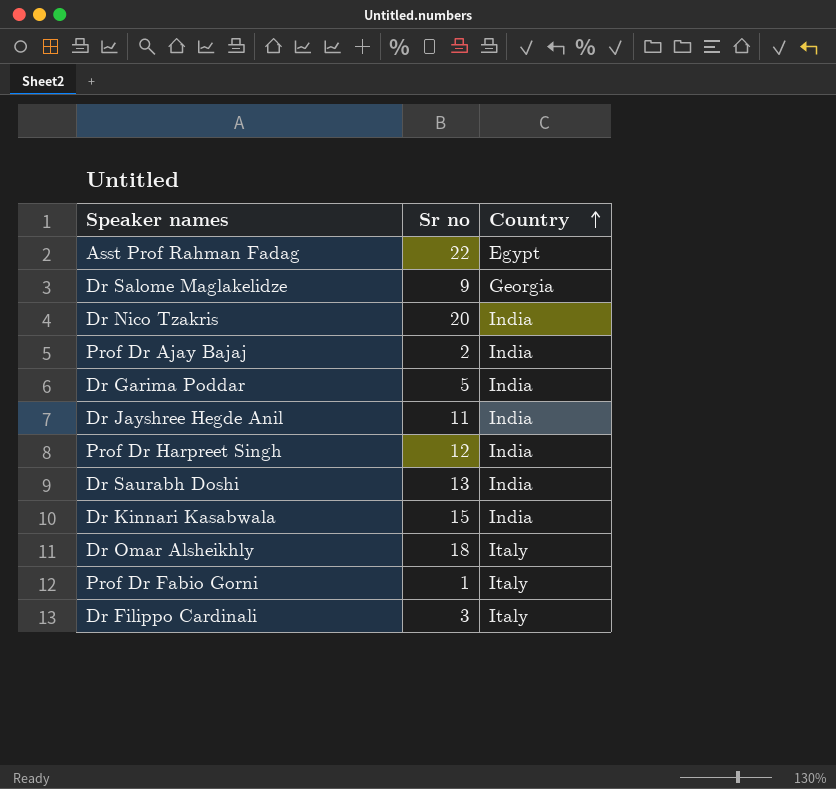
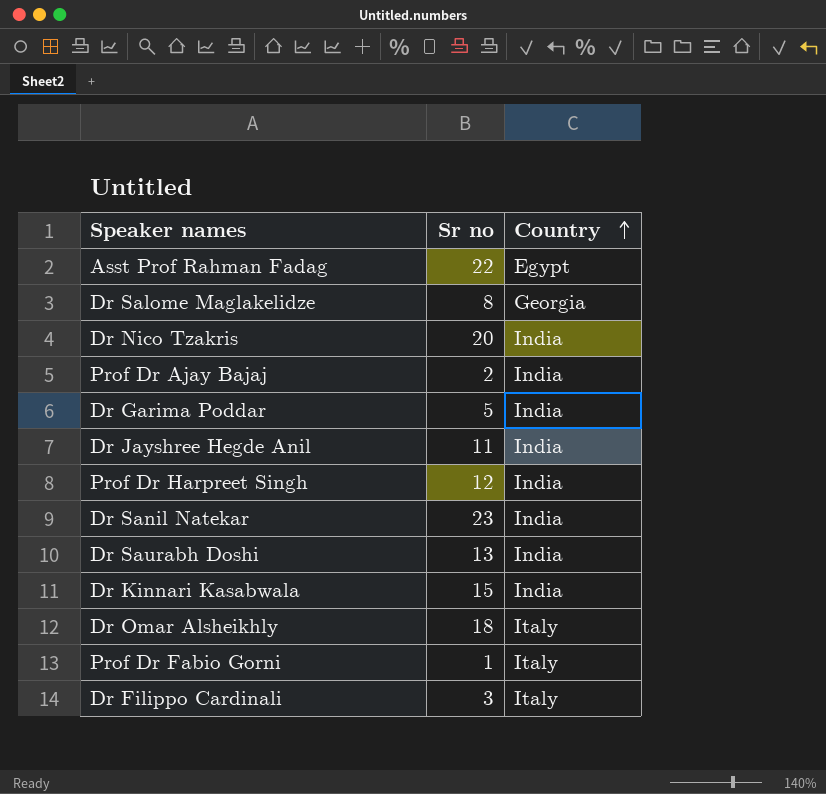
Dr Salome Maglakelidze | Sr no: 9 -> 8
row Dr Sanil Natekar: none -> 23 | India

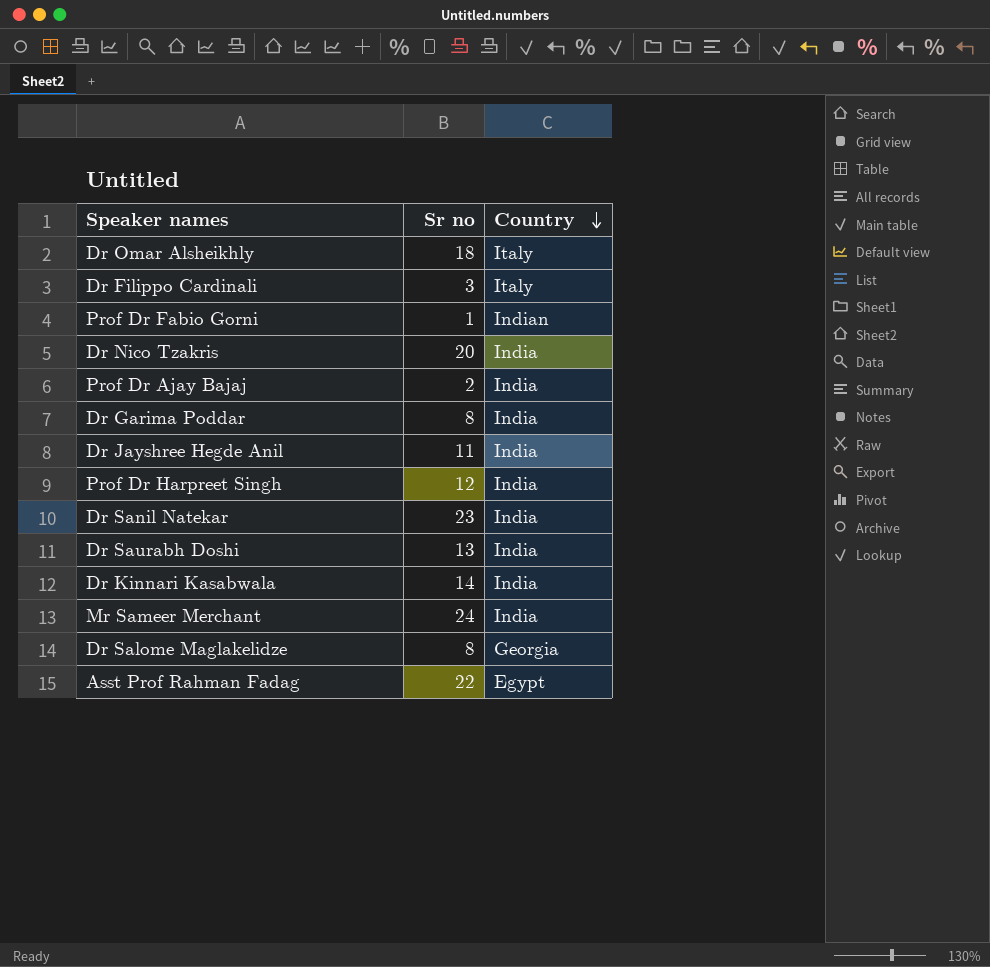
row order: Country ascending -> Country descending
Prof Dr Fabio Gorni | Country: Italy -> Indian
Dr Garima Poddar | Sr no: 5 -> 8
Dr Kinnari Kasabwala | Sr no: 15 -> 14
row Mr Sameer Merchant: none -> 24 | India

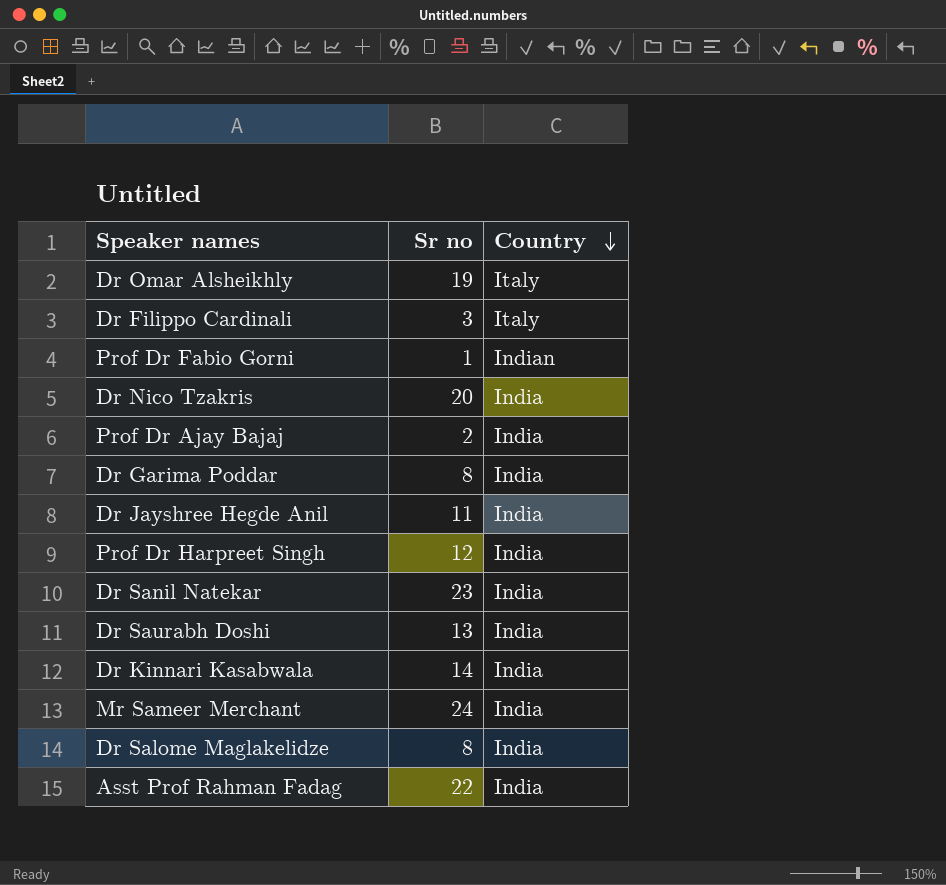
Dr Omar Alsheikhly | Sr no: 18 -> 19
Dr Salome Maglakelidze | Country: Georgia -> India
Asst Prof Rahman Fadag | Country: Egypt -> India

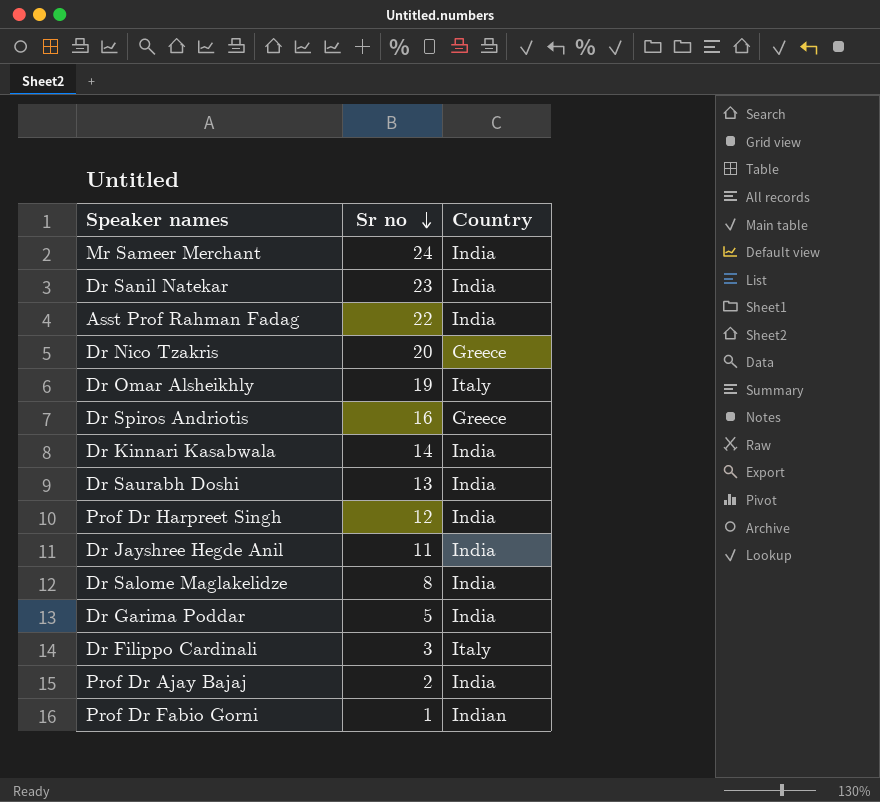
row order: Country descending -> Sr no descending
Dr Nico Tzakris | Country: India -> Greece
row Dr Spiros Andriotis: none -> 16 | Greece
Dr Garima Poddar | Sr no: 8 -> 5

